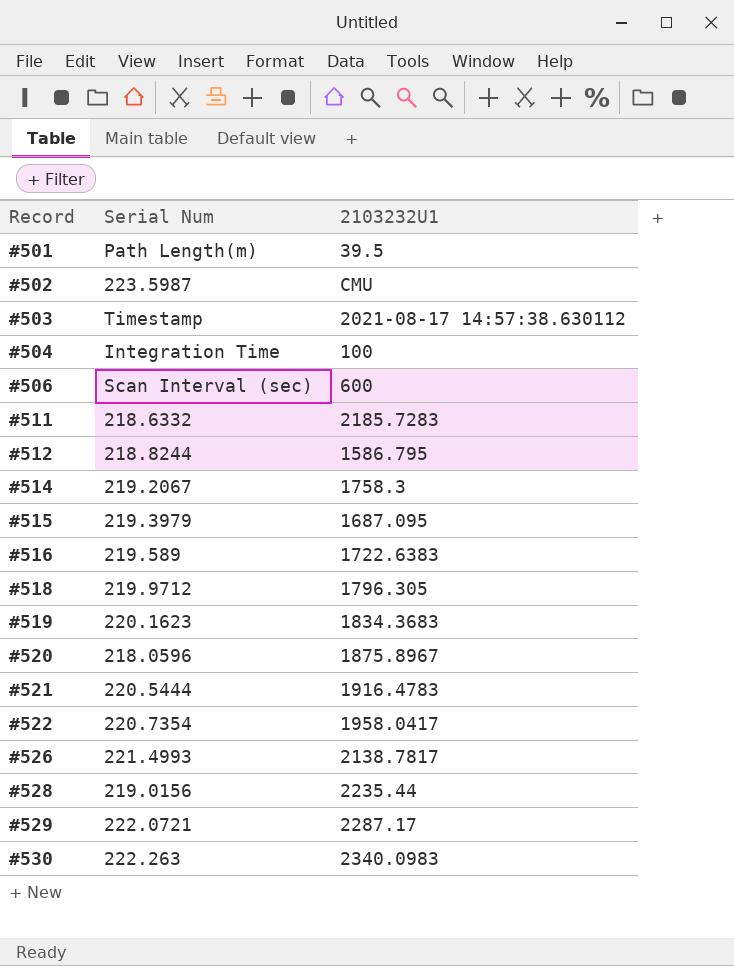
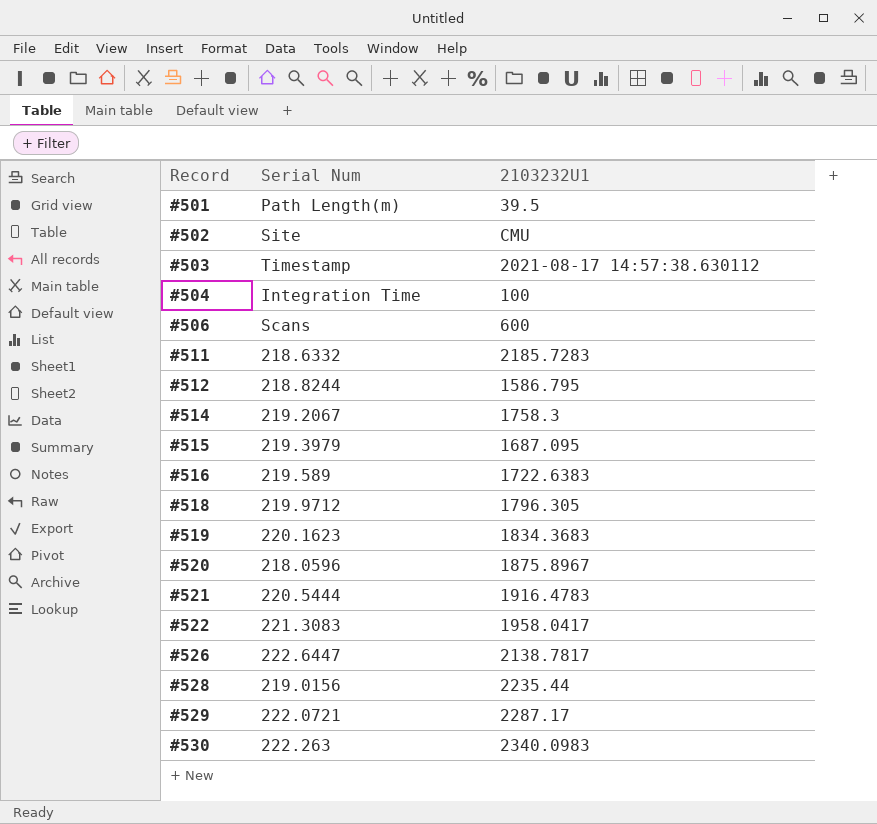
#502 | Serial Num: 223.5987 -> Site
#506 | Serial Num: Scan Interval (sec) -> Scans
#522 | Serial Num: 220.7354 -> 221.3083
#526 | Serial Num: 221.4993 -> 222.6447

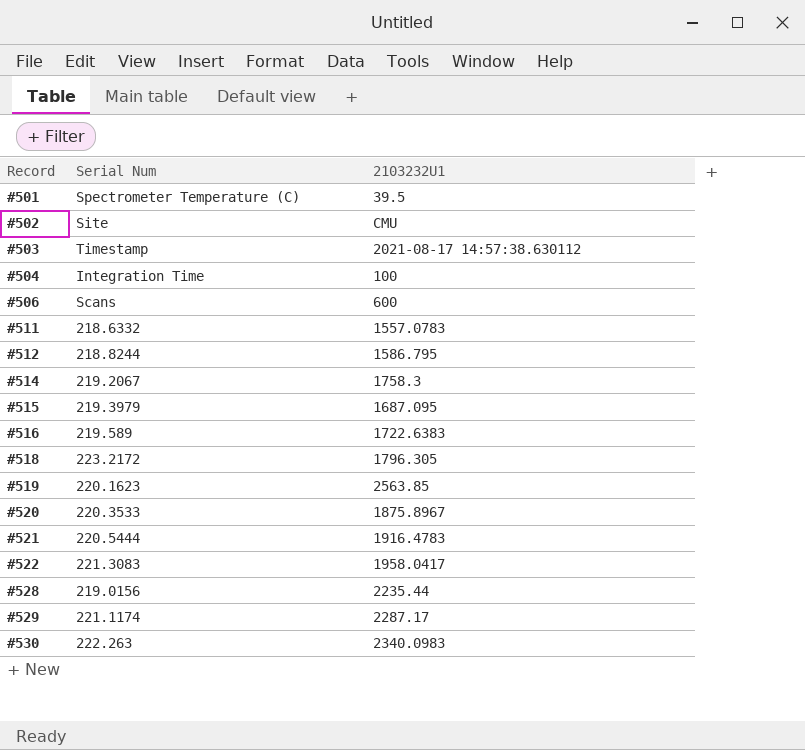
row #526: 222.6447 | 2138.7817 -> none
#501 | Serial Num: Path Length(m) -> Spectrometer Temperature (C)
#511 | 2103232U1: 2185.7283 -> 1557.0783
#518 | Serial Num: 219.9712 -> 223.2172
#519 | 2103232U1: 1834.3683 -> 2563.85
#520 | Serial Num: 218.0596 -> 220.3533
#529 | Serial Num: 222.0721 -> 221.1174

